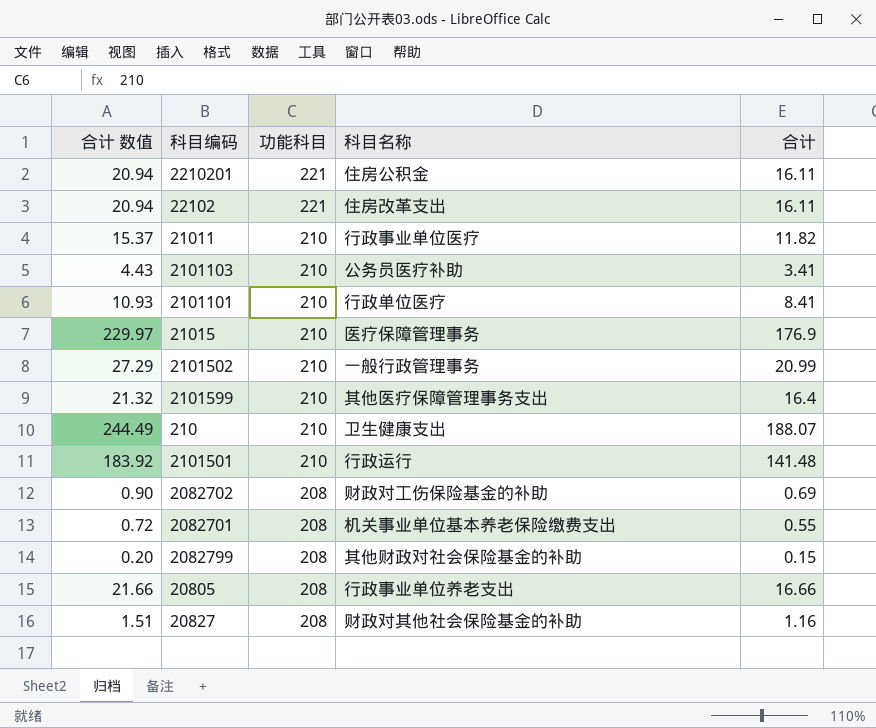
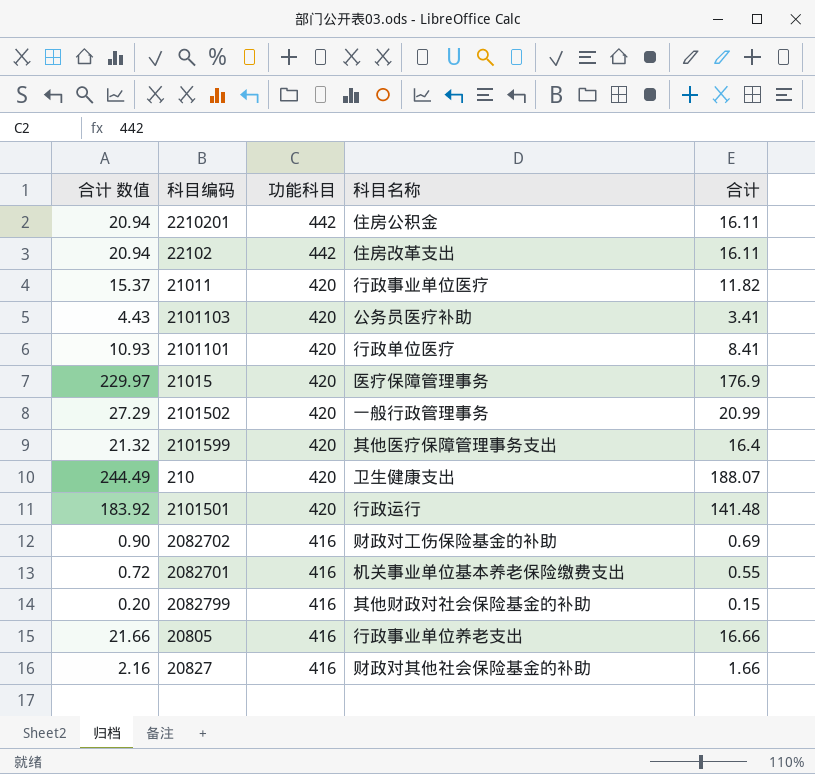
2210201 | 功能科目: 221 -> 442
22102 | 功能科目: 221 -> 442
21011 | 功能科目: 210 -> 420
2101103 | 功能科目: 210 -> 420
2101101 | 功能科目: 210 -> 420
21015 | 功能科目: 210 -> 420
2101502 | 功能科目: 210 -> 420
2101599 | 功能科目: 210 -> 420
210 | 功能科目: 210 -> 420
2101501 | 功能科目: 210 -> 420
2082702 | 功能科目: 208 -> 416
2082701 | 功能科目: 208 -> 416
2082799 | 功能科目: 208 -> 416
20805 | 功能科目: 208 -> 416
20827 | 合计 数值: 1.51 -> 2.16
20827 | 功能科目: 208 -> 416
20827 | 合计: 1.16 -> 1.66

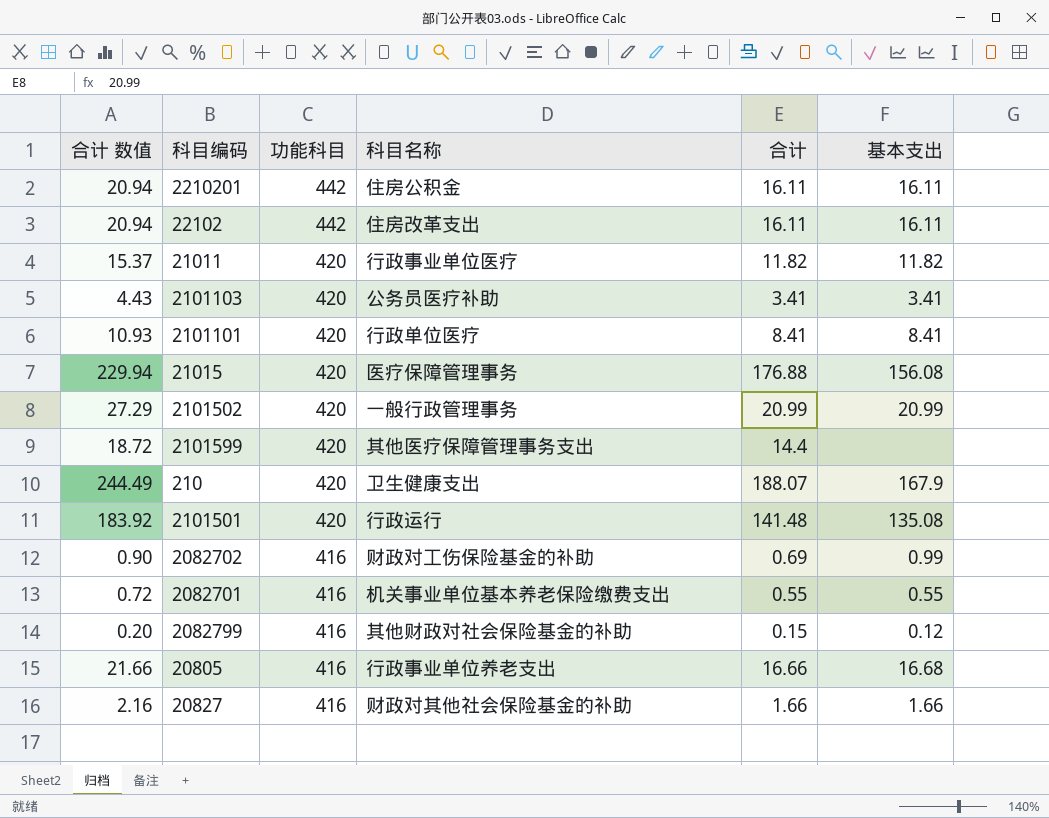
column 基本支出 | position: none -> 6
21015 | 合计 数值: 229.97 -> 229.94
21015 | 合计: 176.9 -> 176.88
2101599 | 合计 数值: 21.32 -> 18.72
2101599 | 合计: 16.4 -> 14.4

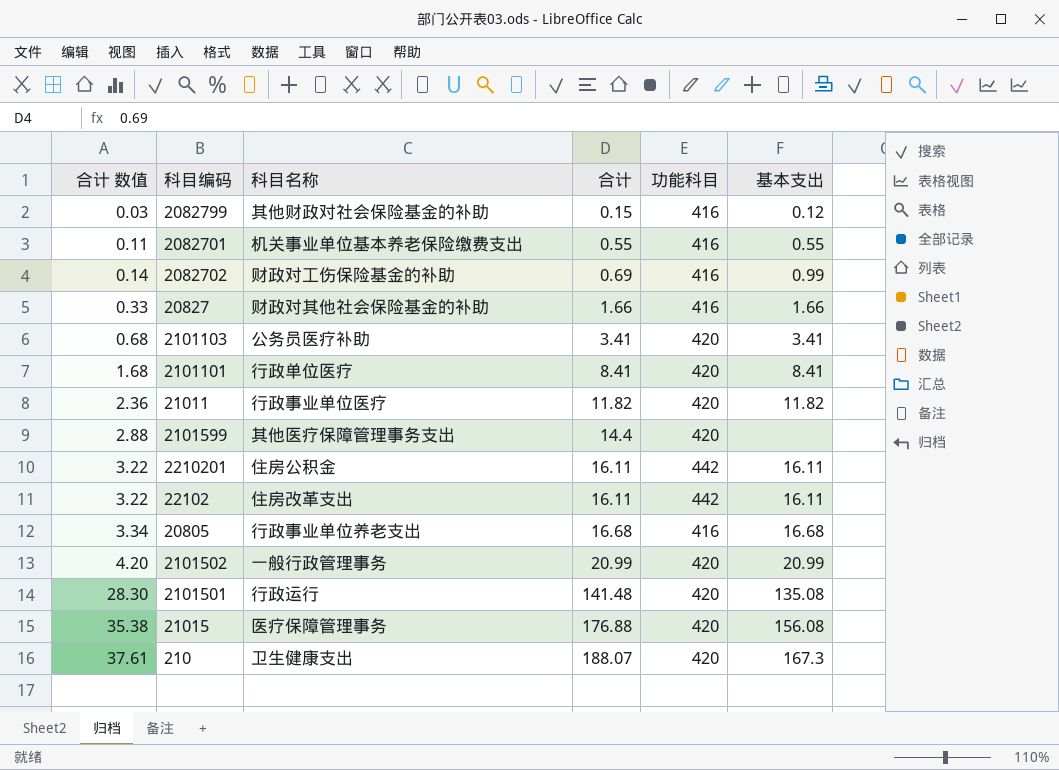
row order: 功能科目 descending -> 合计 数值 ascending
column 合计 数值 | formula: [合计] * 1.3 -> [合计] * 0.2
column 功能科目 | position: 3 -> 5
20805 | 合计: 16.66 -> 16.68
210 | 基本支出: 167.9 -> 167.3

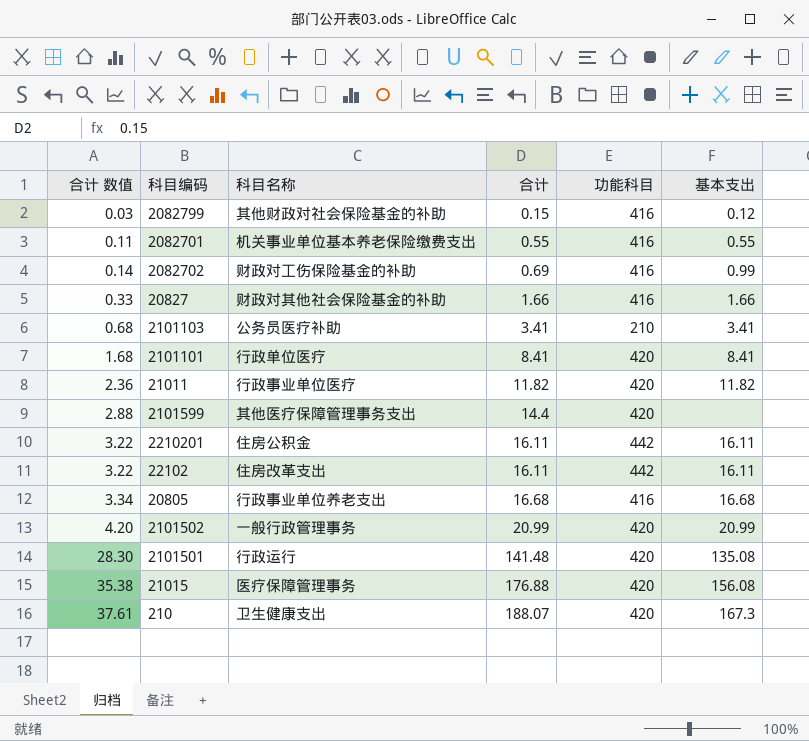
2101103 | 功能科目: 420 -> 210

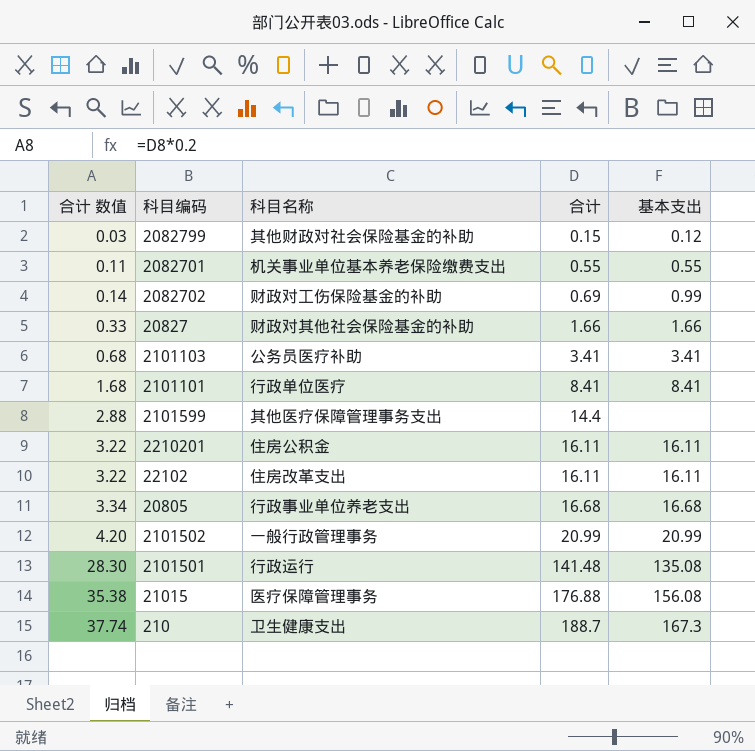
column 功能科目 | position: 5 -> none
row 21011: 2.36 | 行政事业单位医疗 | 11.82 | 420 | 11.82 -> none
210 | 合计 数值: 37.61 -> 37.74
210 | 合计: 188.07 -> 188.7

